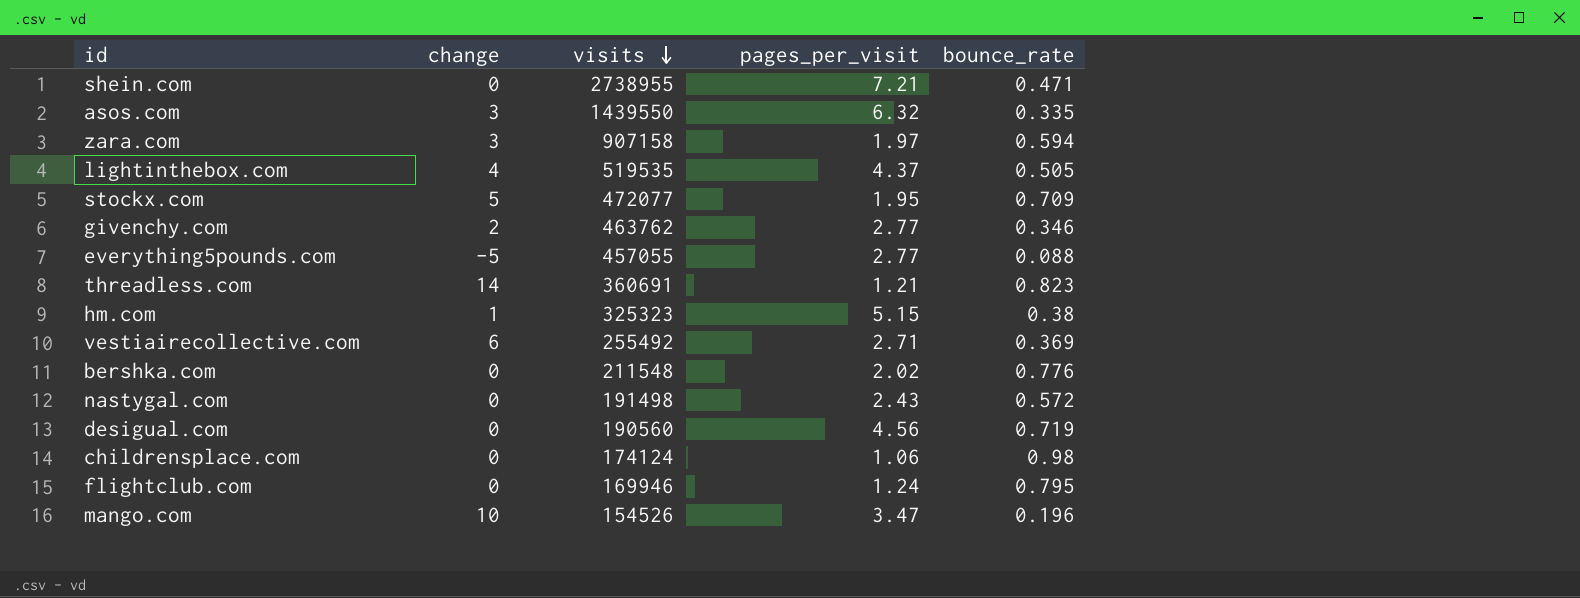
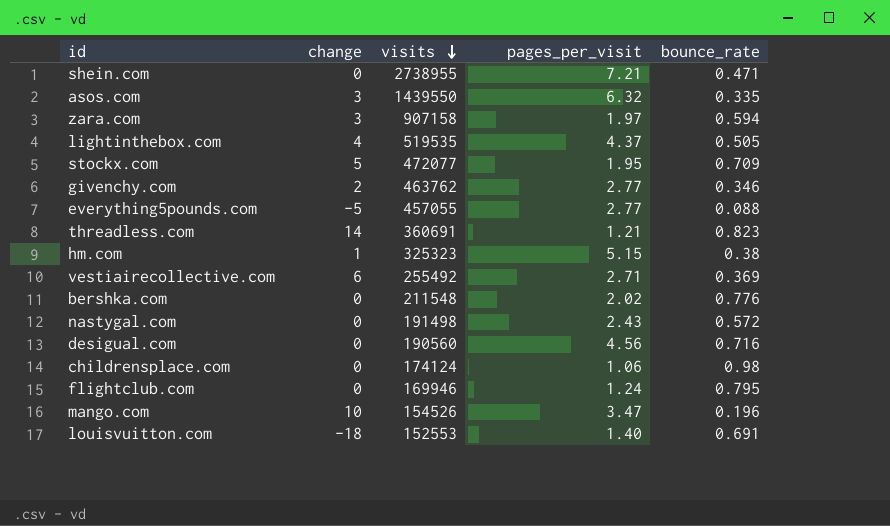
desigual.com | bounce_rate: 0.719 -> 0.716
row louisvuitton.com: none -> -18 | 152553 | 1.40 | 0.691

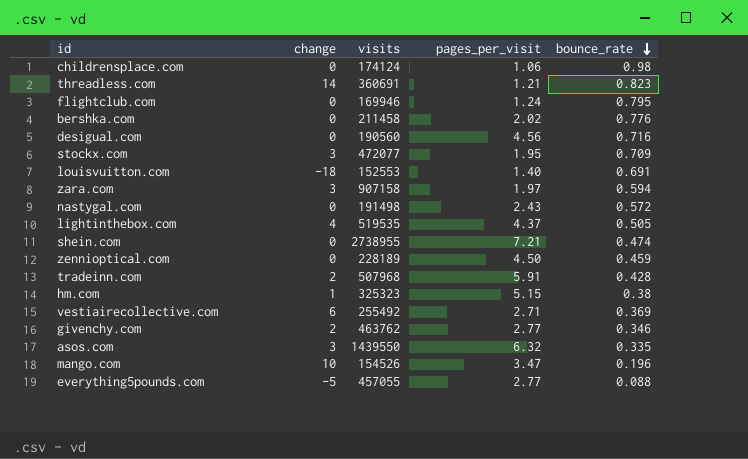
row order: visits descending -> bounce_rate descending
bershka.com | visits: 211548 -> 211458
stockx.com | change: 5 -> 3
shein.com | bounce_rate: 0.471 -> 0.474
row zennioptical.com: none -> 0 | 228189 | 4.50 | 0.459
row tradeinn.com: none -> 2 | 507968 | 5.91 | 0.428

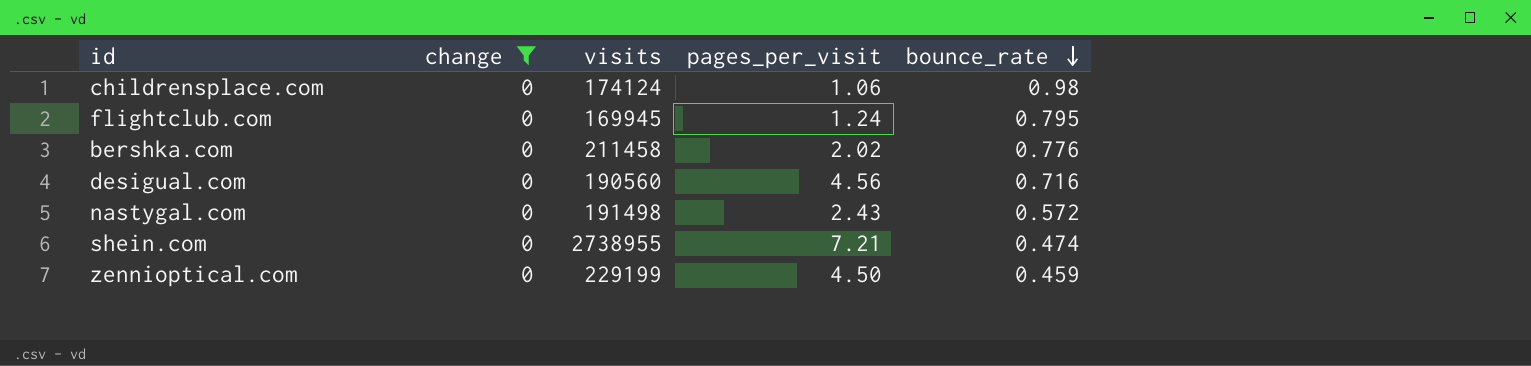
filter: none -> change = 0
flightclub.com | visits: 169946 -> 169945
zennioptical.com | visits: 228189 -> 229199

